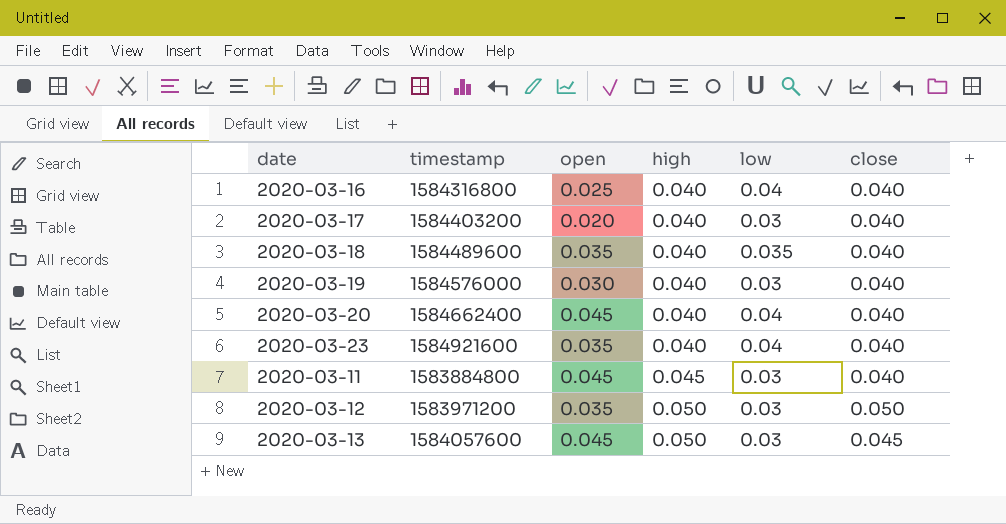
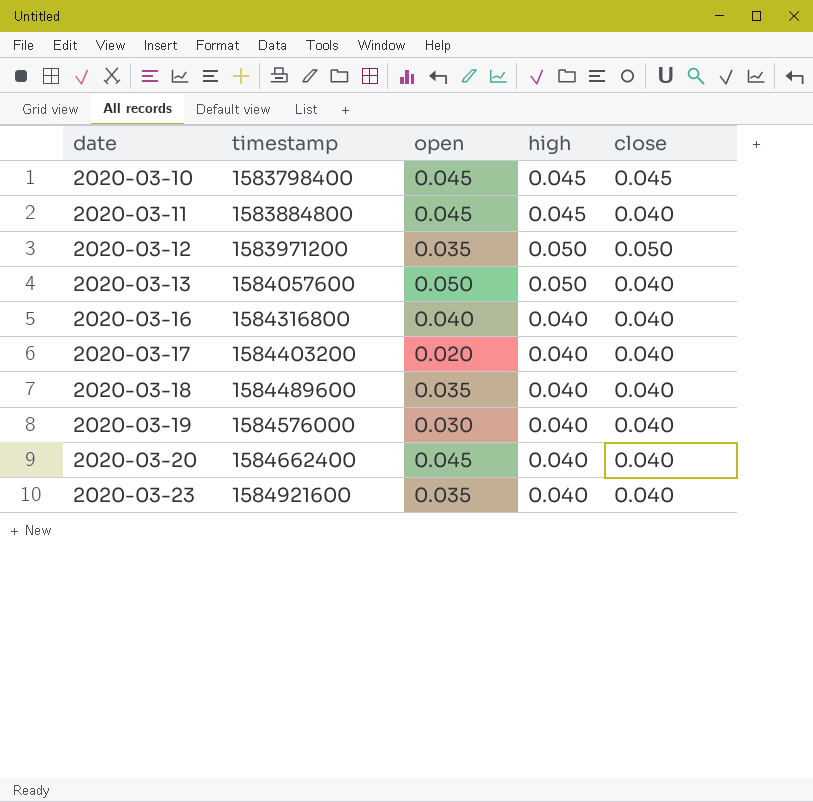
row order: high ascending -> date ascending
column low | position: 5 -> none
row 2020-03-10: none -> 1583798400 | 0.045 | 0.045 | 0.045
2020-03-13 | open: 0.045 -> 0.050
2020-03-13 | close: 0.045 -> 0.040
2020-03-16 | open: 0.025 -> 0.040

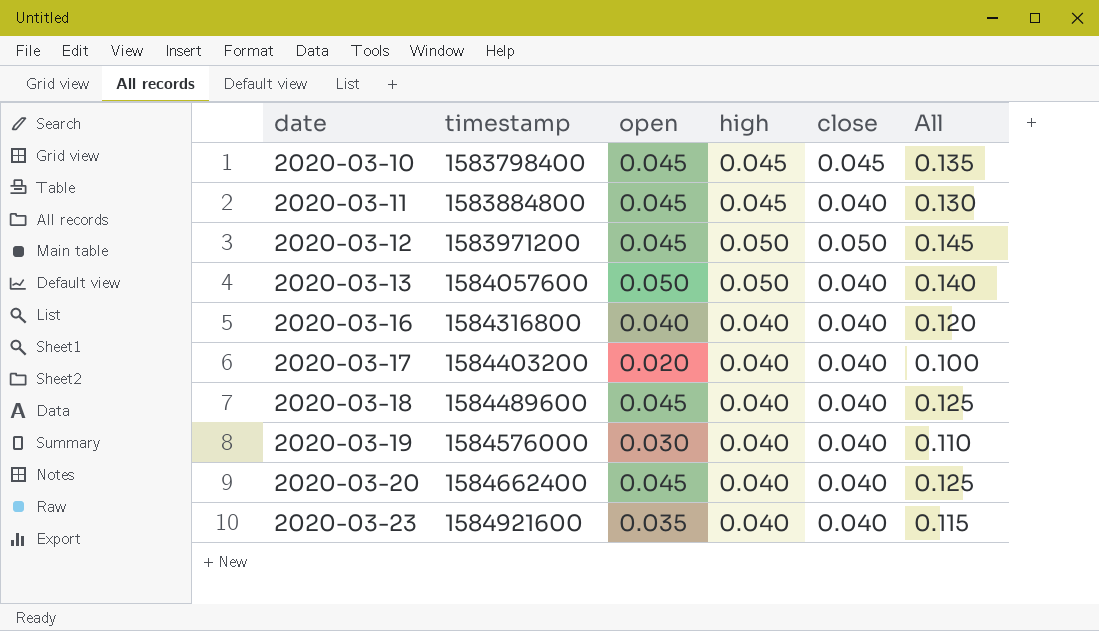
column All | formula: none -> [open] + [high] + [close]
2020-03-12 | open: 0.035 -> 0.045
2020-03-18 | open: 0.035 -> 0.045

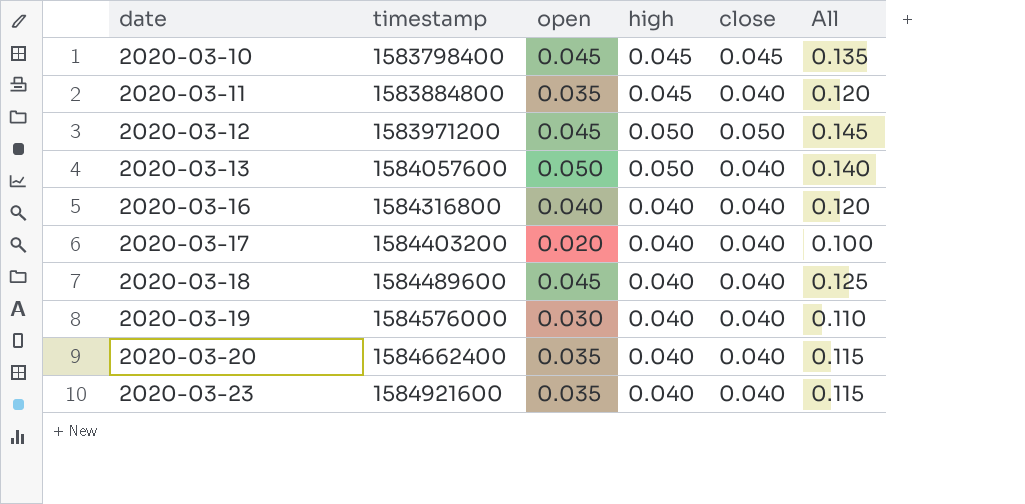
2020-03-11 | open: 0.045 -> 0.035
2020-03-11 | All: 0.130 -> 0.120
2020-03-20 | open: 0.045 -> 0.035
2020-03-20 | All: 0.125 -> 0.115

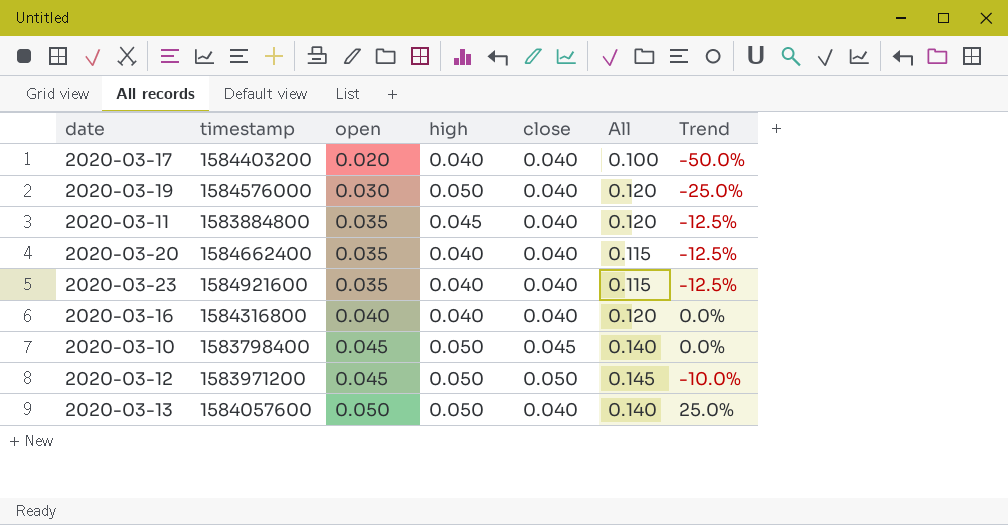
row order: date ascending -> open ascending
column Trend | formula: none -> ([open] - [close]) / [close]
row 2020-03-18: 1584489600 | 0.045 | 0.040 | 0.040 | 0.125 -> none
2020-03-19 | high: 0.040 -> 0.050
2020-03-19 | All: 0.110 -> 0.120
2020-03-10 | high: 0.045 -> 0.050
2020-03-10 | All: 0.135 -> 0.140

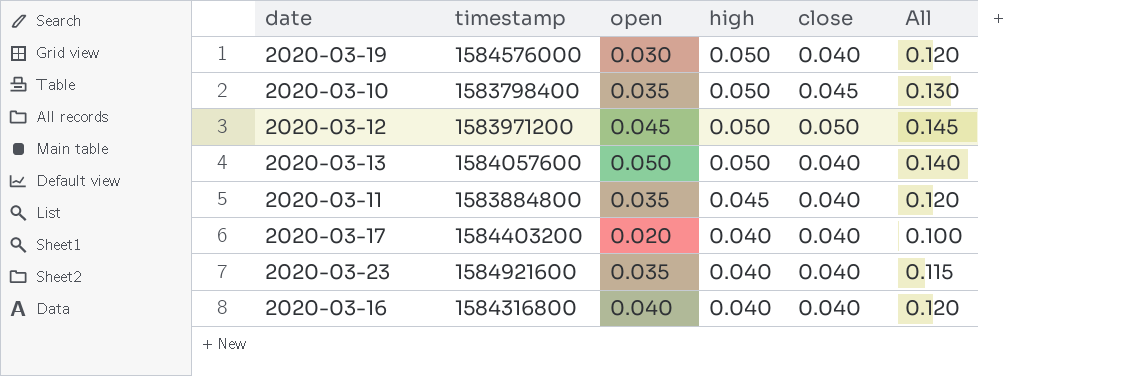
row order: open ascending -> high descending
column Trend | formula: ([open] - [close]) / [close] -> none
row 2020-03-20: 1584662400 | 0.035 | 0.040 | 0.040 | 0.115 | -12.5% -> none
2020-03-10 | open: 0.045 -> 0.035
2020-03-10 | All: 0.140 -> 0.130

